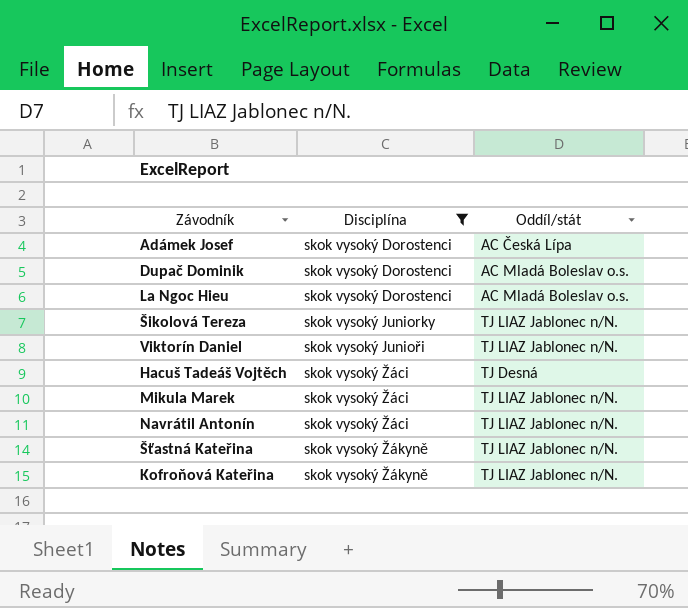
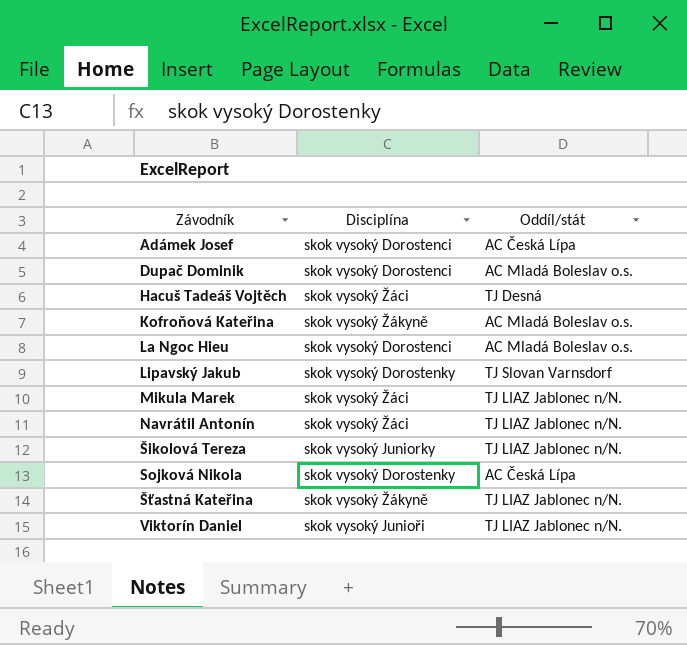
filter: Disciplína != skok vysoký Dorostenky -> none
row order: none -> Závodník ascending
Kofroňová Kateřina | Oddíl/stát: TJ LIAZ Jablonec n/N. -> AC Mladá Boleslav o.s.

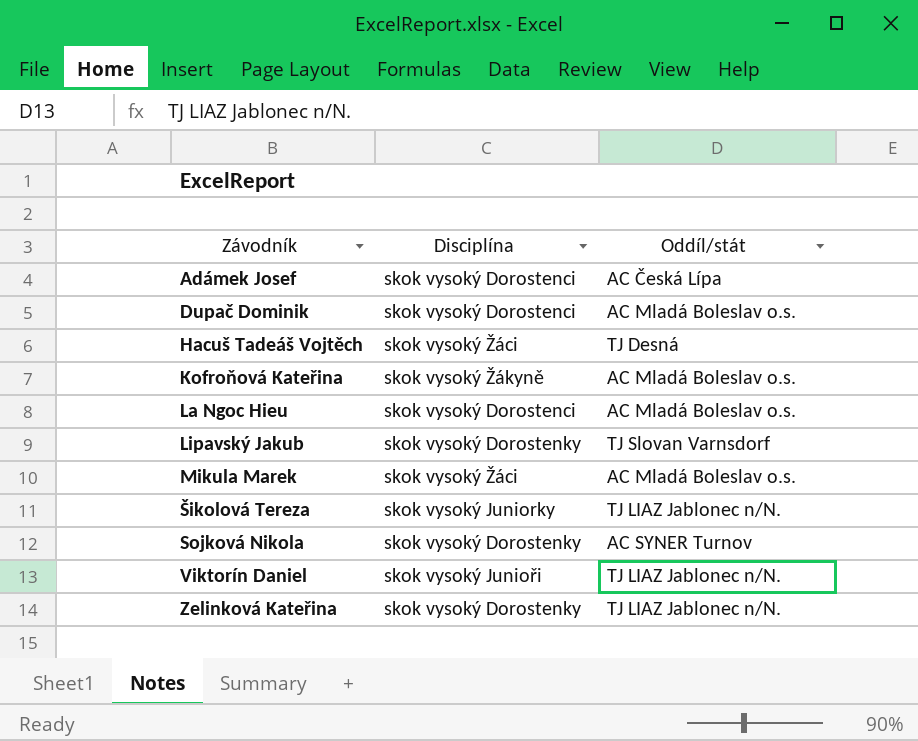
row Navrátil Antonín: skok vysoký Žáci | TJ LIAZ Jablonec n/N. -> none
row Šťastná Kateřina: skok vysoký Žákyně | TJ LIAZ Jablonec n/N. -> none
Mikula Marek | Oddíl/stát: TJ LIAZ Jablonec n/N. -> AC Mladá Boleslav o.s.
Sojková Nikola | Oddíl/stát: AC Česká Lípa -> AC SYNER Turnov
row Zelinková Kateřina: none -> skok vysoký Dorostenky | TJ LIAZ Jablonec n/N.

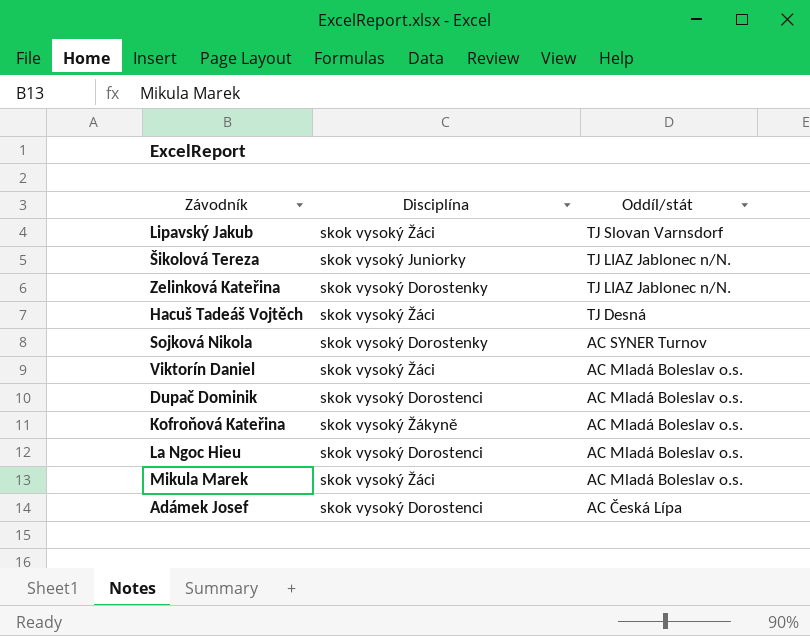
row order: Závodník ascending -> Oddíl/stát descending
Lipavský Jakub | Disciplína: skok vysoký Dorostenky -> skok vysoký Žáci
Viktorín Daniel | Disciplína: skok vysoký Junioři -> skok vysoký Žáci
Viktorín Daniel | Oddíl/stát: TJ LIAZ Jablonec n/N. -> AC Mladá Boleslav o.s.

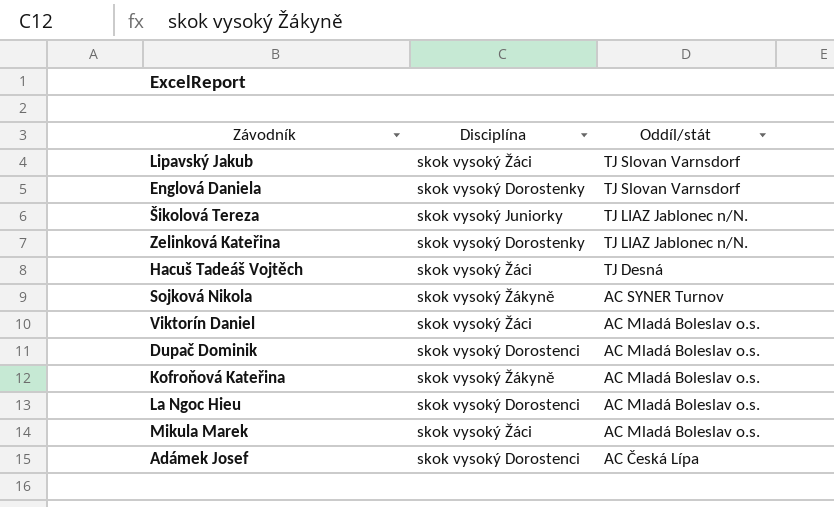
row Englová Daniela: none -> skok vysoký Dorostenky | TJ Slovan Varnsdorf
Sojková Nikola | Disciplína: skok vysoký Dorostenky -> skok vysoký Žákyně

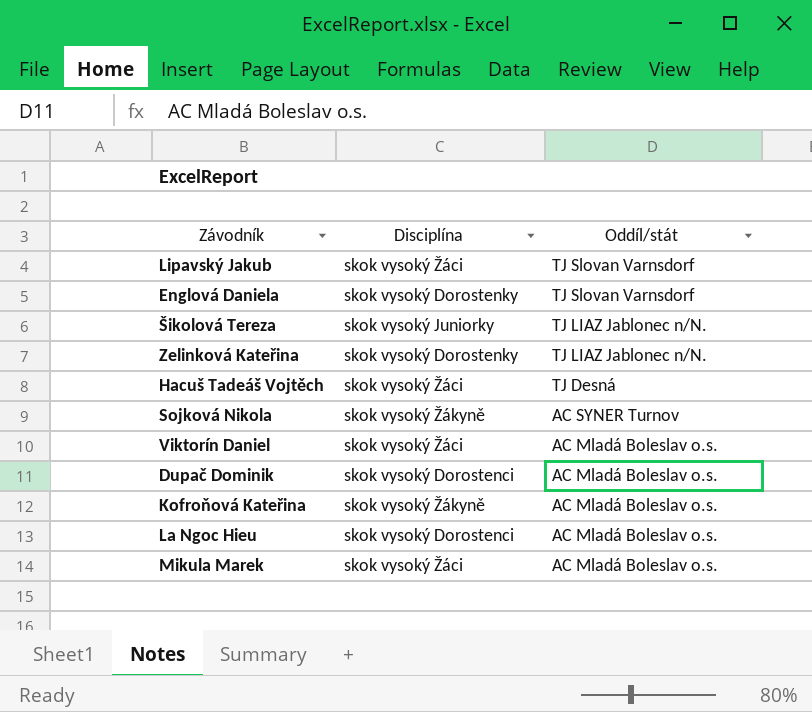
row Adámek Josef: skok vysoký Dorostenci | AC Česká Lípa -> none

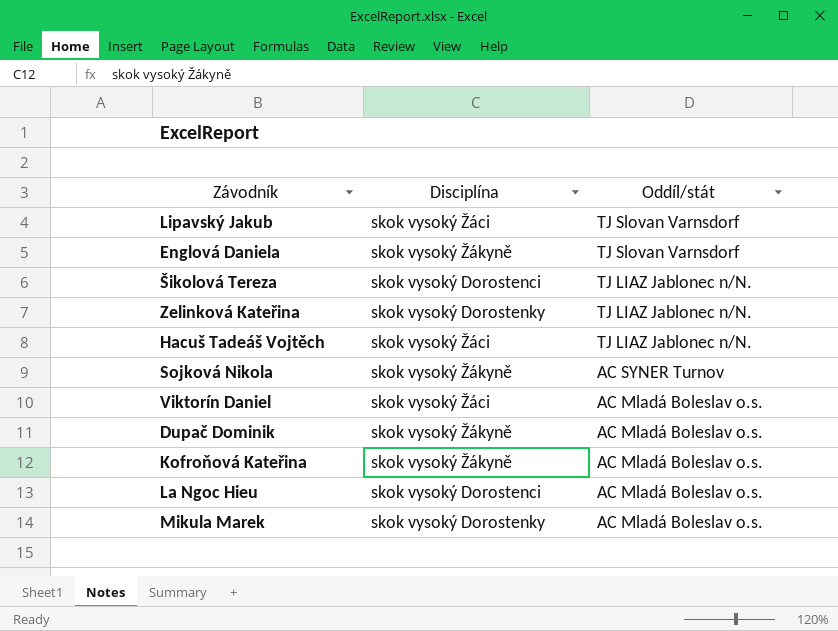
Englová Daniela | Disciplína: skok vysoký Dorostenky -> skok vysoký Žákyně
Šikolová Tereza | Disciplína: skok vysoký Juniorky -> skok vysoký Dorostenci
Hacuš Tadeáš Vojtěch | Oddíl/stát: TJ Desná -> TJ LIAZ Jablonec n/N.
Dupač Dominik | Disciplína: skok vysoký Dorostenci -> skok vysoký Žákyně
Mikula Marek | Disciplína: skok vysoký Žáci -> skok vysoký Dorostenky

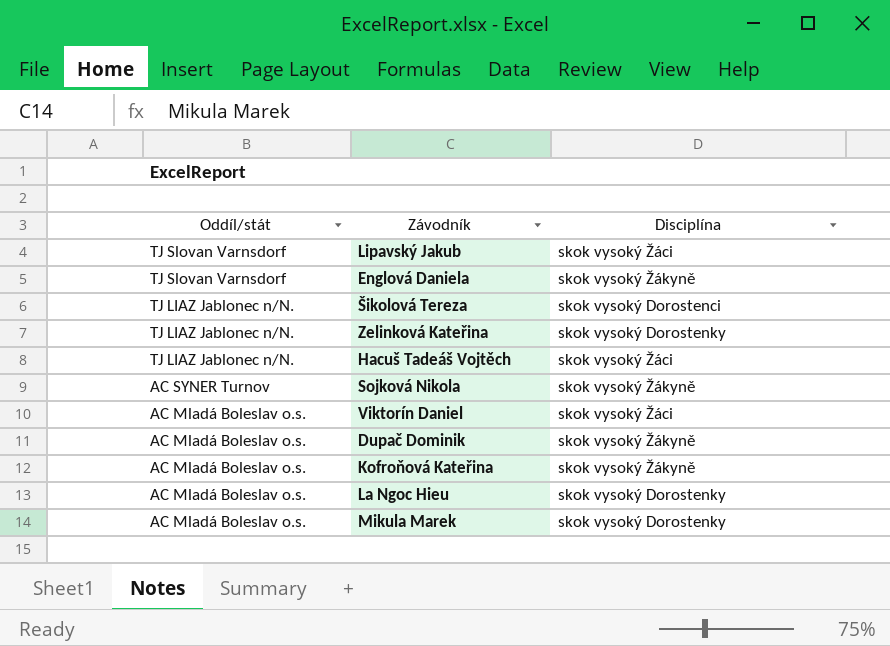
column Oddíl/stát | position: 3 -> 1
La Ngoc Hieu | Disciplína: skok vysoký Dorostenci -> skok vysoký Dorostenky

